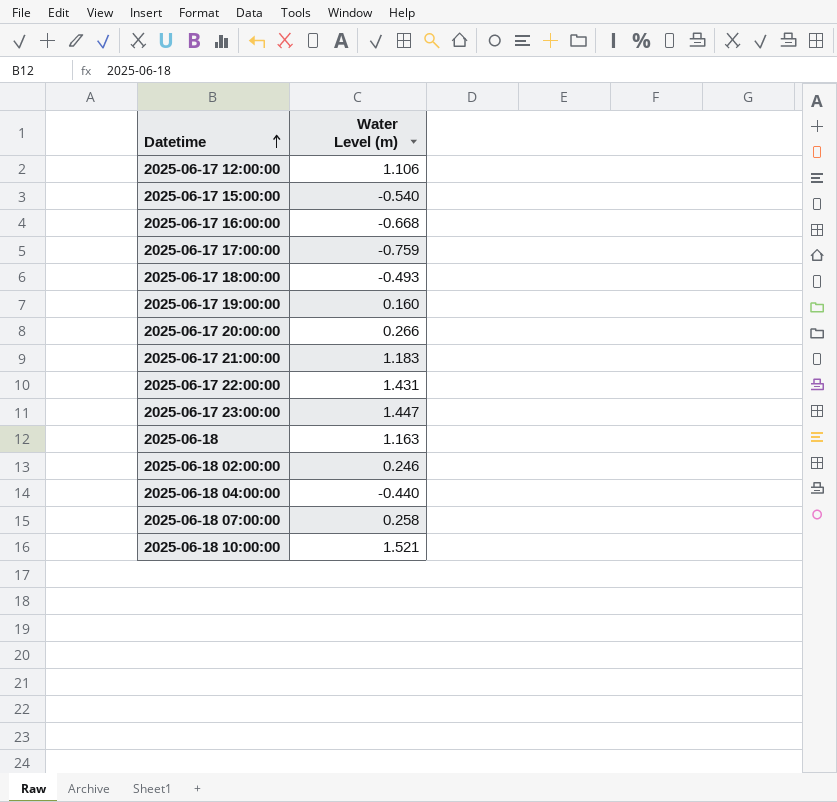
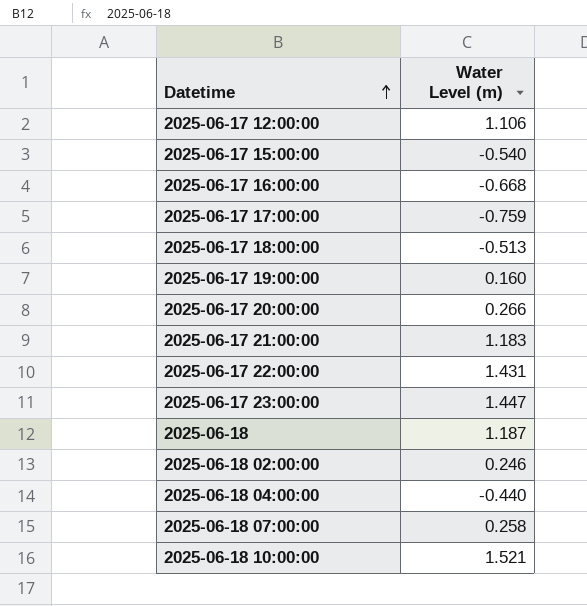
2025-06-17 18:00:00 | Water Level (m): -0.493 -> -0.513
2025-06-18 | Water Level (m): 1.163 -> 1.187

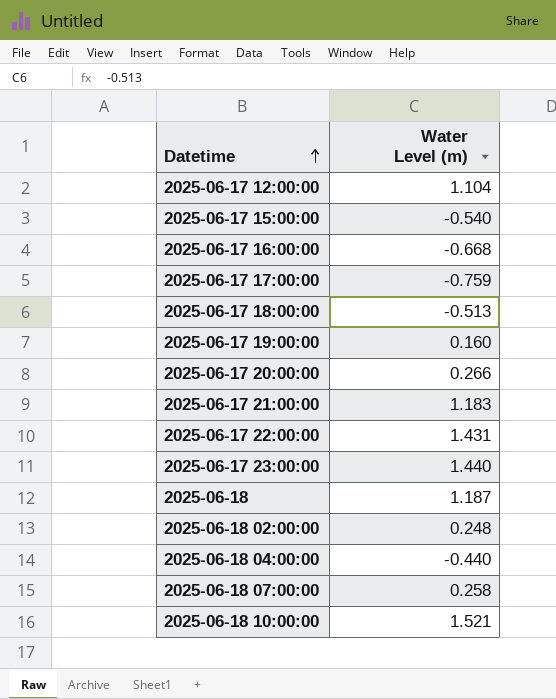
2025-06-17 12:00:00 | Water Level (m): 1.106 -> 1.104
2025-06-17 23:00:00 | Water Level (m): 1.447 -> 1.440
2025-06-18 02:00:00 | Water Level (m): 0.246 -> 0.248

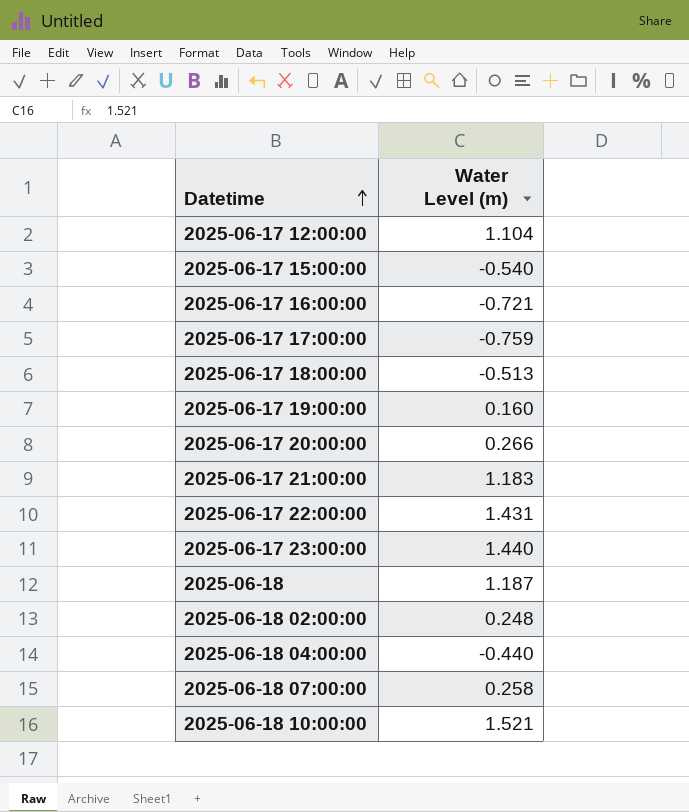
2025-06-17 16:00:00 | Water Level (m): -0.668 -> -0.721

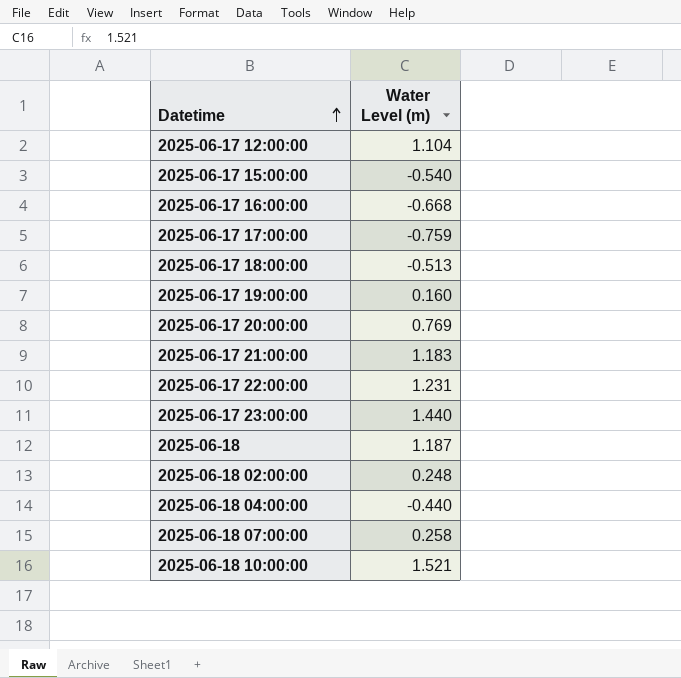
2025-06-17 16:00:00 | Water Level (m): -0.721 -> -0.668
2025-06-17 20:00:00 | Water Level (m): 0.266 -> 0.769
2025-06-17 22:00:00 | Water Level (m): 1.431 -> 1.231

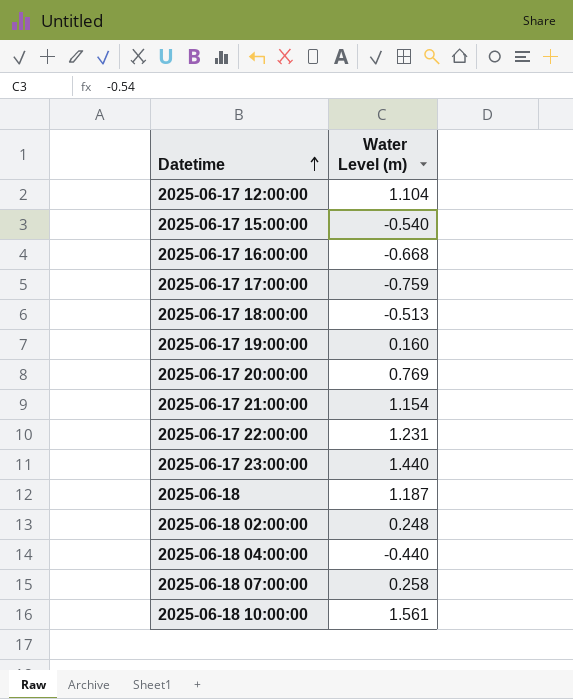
2025-06-17 21:00:00 | Water Level (m): 1.183 -> 1.154
2025-06-18 10:00:00 | Water Level (m): 1.521 -> 1.561

